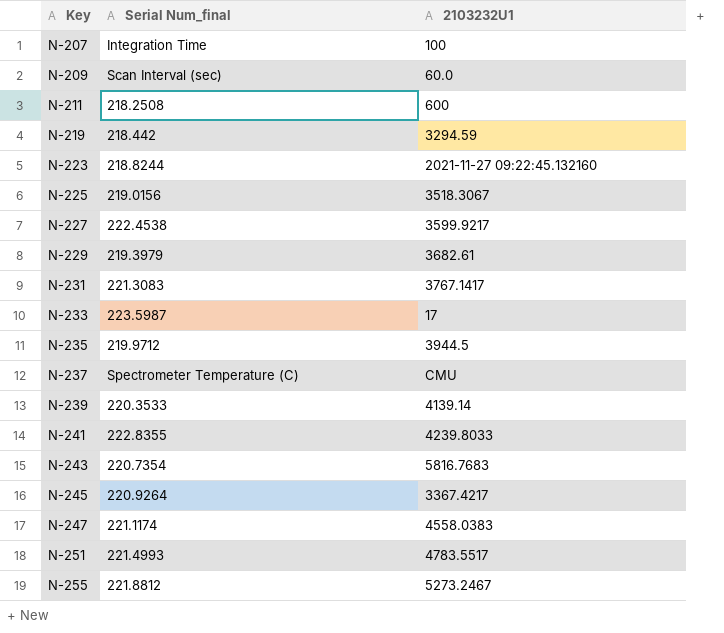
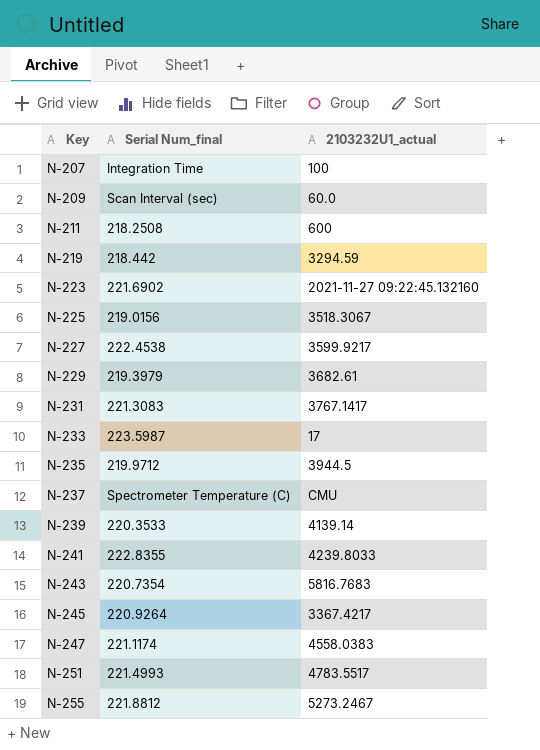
column name: 2103232U1 -> 2103232U1_actual
N-223 | Serial Num_final: 218.8244 -> 221.6902

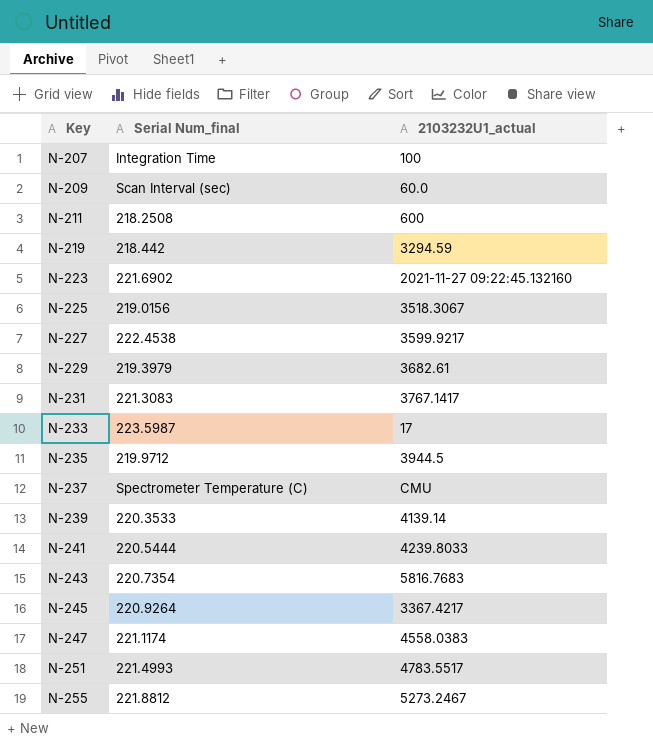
N-241 | Serial Num_final: 222.8355 -> 220.5444

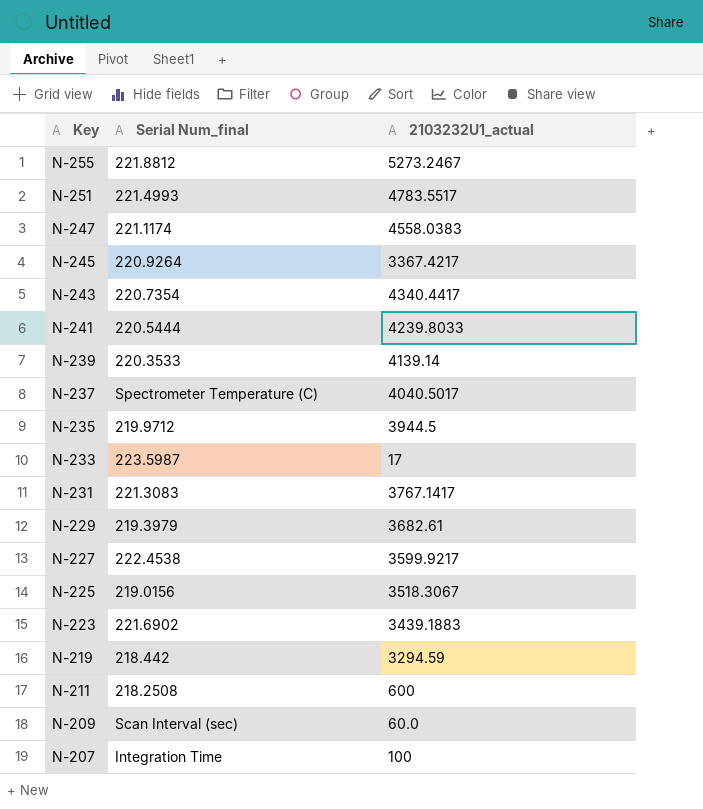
row order: Key ascending -> Key descending
N-243 | 2103232U1_actual: 5816.7683 -> 4340.4417
N-237 | 2103232U1_actual: CMU -> 4040.5017
N-223 | 2103232U1_actual: 2021-11-27 09:22:45.132160 -> 3439.1883

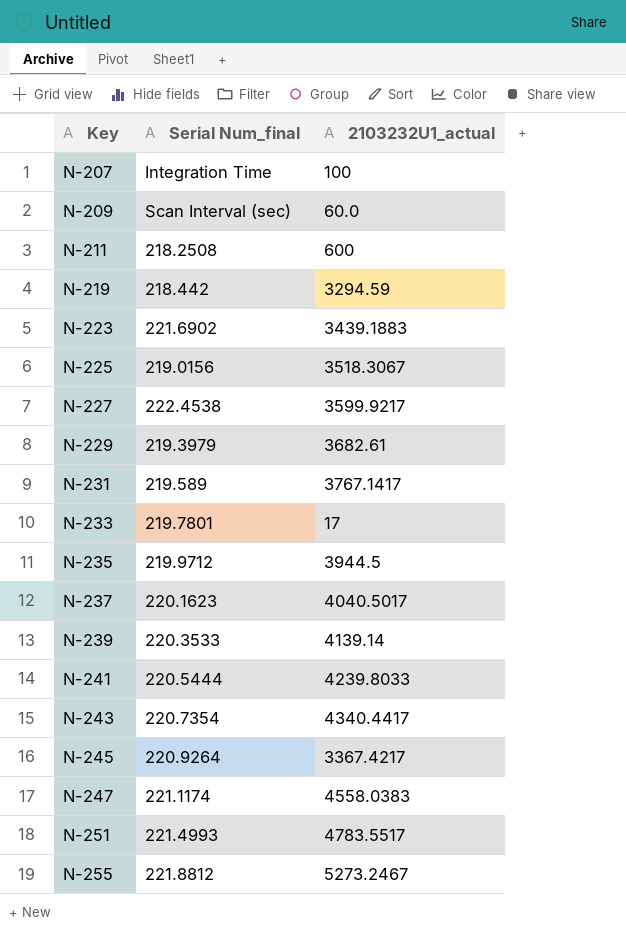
row order: Key descending -> Key ascending
N-231 | Serial Num_final: 221.3083 -> 219.589
N-233 | Serial Num_final: 223.5987 -> 219.7801
N-237 | Serial Num_final: Spectrometer Temperature (C) -> 220.1623

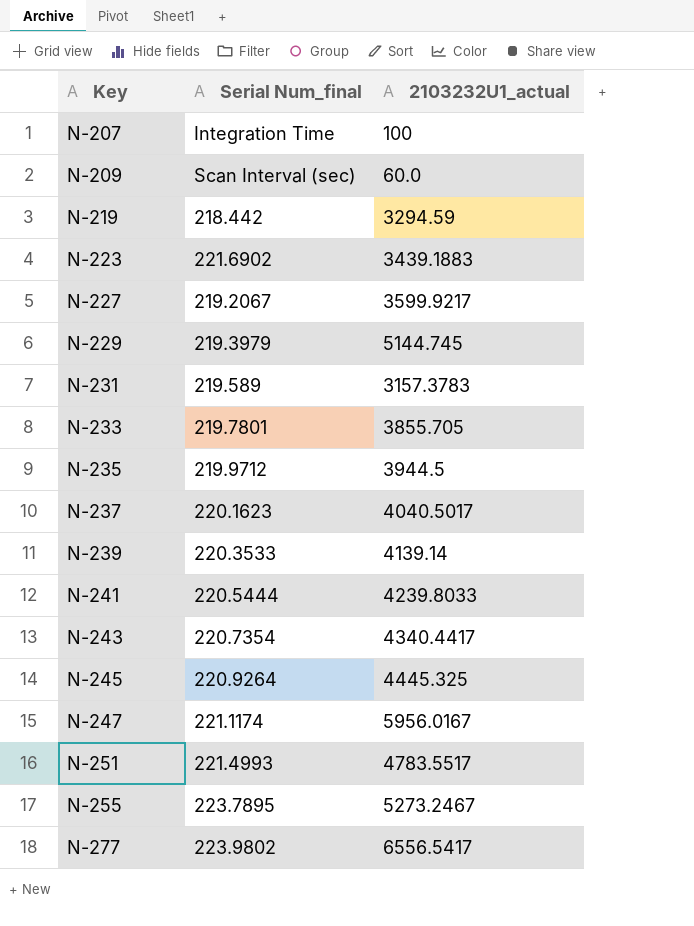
row N-211: 218.2508 | 600 -> none
row N-225: 219.0156 | 3518.3067 -> none
N-227 | Serial Num_final: 222.4538 -> 219.2067
N-229 | 2103232U1_actual: 3682.61 -> 5144.745
N-231 | 2103232U1_actual: 3767.1417 -> 3157.3783
N-233 | 2103232U1_actual: 17 -> 3855.705
N-245 | 2103232U1_actual: 3367.4217 -> 4445.325
N-247 | 2103232U1_actual: 4558.0383 -> 5956.0167
N-255 | Serial Num_final: 221.8812 -> 223.7895
row N-277: none -> 223.9802 | 6556.5417

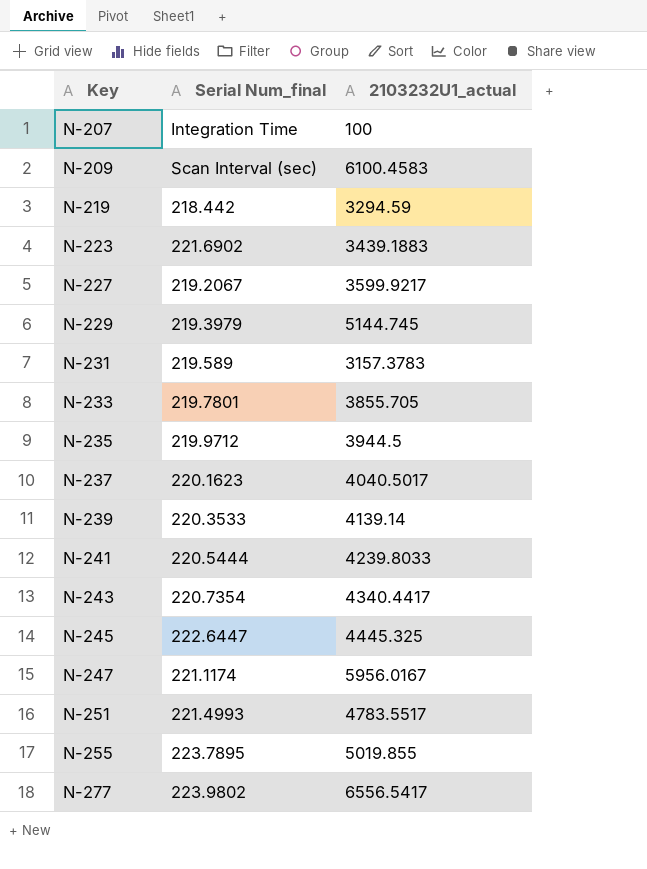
N-209 | 2103232U1_actual: 60.0 -> 6100.4583
N-245 | Serial Num_final: 220.9264 -> 222.6447
N-255 | 2103232U1_actual: 5273.2467 -> 5019.855

